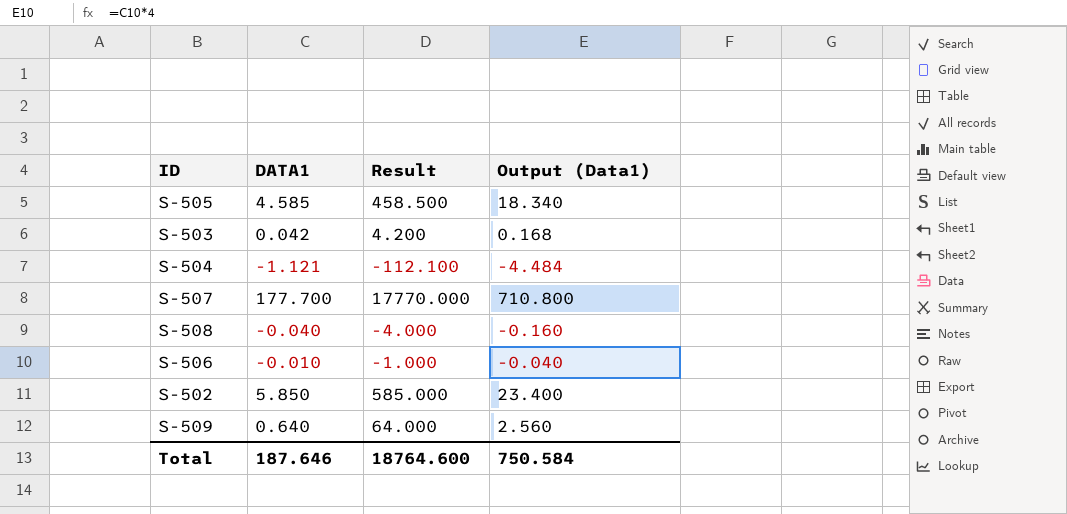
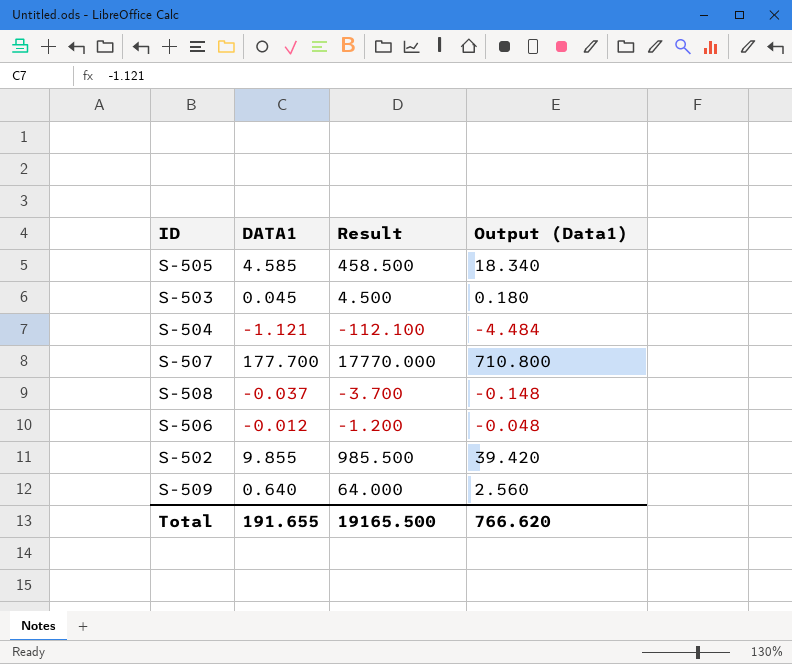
S-503 | DATA1: 0.042 -> 0.045
S-503 | Result: 4.200 -> 4.500
S-503 | Output (Data1): 0.168 -> 0.180
S-508 | DATA1: -0.040 -> -0.037
S-508 | Result: -4.000 -> -3.700
S-508 | Output (Data1): -0.160 -> -0.148
S-506 | DATA1: -0.010 -> -0.012
S-506 | Result: -1.000 -> -1.200
S-506 | Output (Data1): -0.040 -> -0.048
S-502 | DATA1: 5.850 -> 9.855
S-502 | Result: 585.000 -> 985.500
S-502 | Output (Data1): 23.400 -> 39.420
Total | DATA1: 187.646 -> 191.655
Total | Result: 18764.600 -> 19165.500
Total | Output (Data1): 750.584 -> 766.620

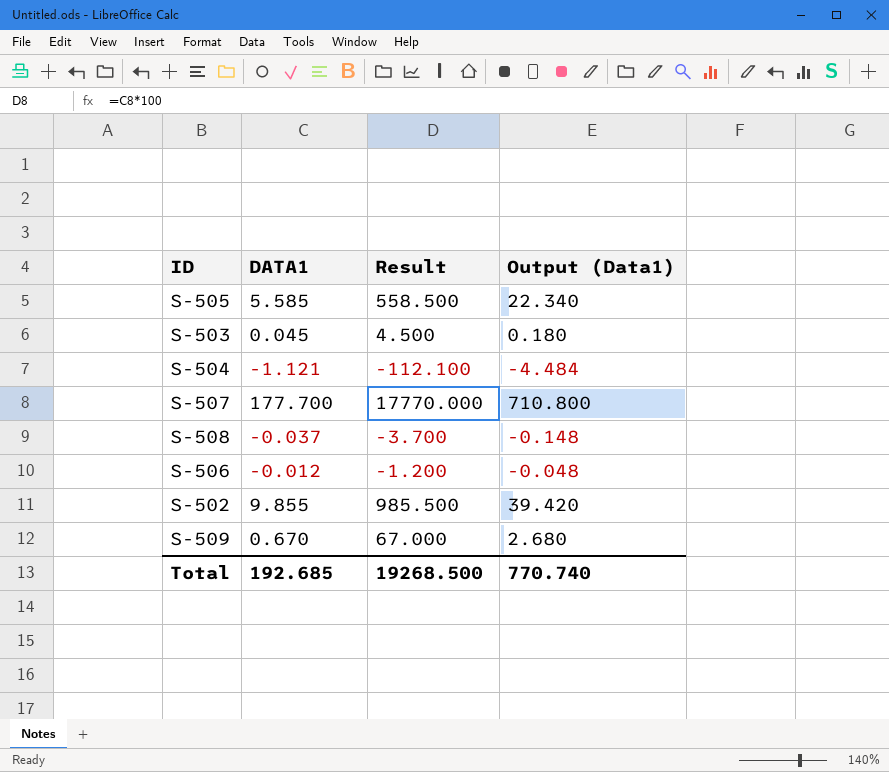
S-505 | DATA1: 4.585 -> 5.585
S-505 | Result: 458.500 -> 558.500
S-505 | Output (Data1): 18.340 -> 22.340
S-509 | DATA1: 0.640 -> 0.670
S-509 | Result: 64.000 -> 67.000
S-509 | Output (Data1): 2.560 -> 2.680
Total | DATA1: 191.655 -> 192.685
Total | Result: 19165.500 -> 19268.500
Total | Output (Data1): 766.620 -> 770.740

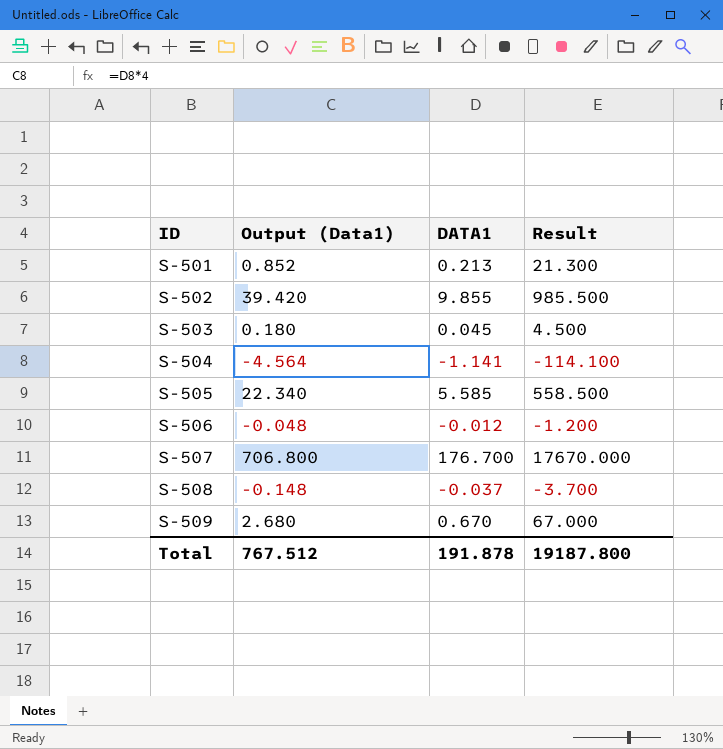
row order: none -> ID ascending
column Output (Data1) | position: 4 -> 2
row S-501: none -> 0.852 | 0.213 | 21.300
S-504 | Output (Data1): -4.484 -> -4.564
S-504 | DATA1: -1.121 -> -1.141
S-504 | Result: -112.100 -> -114.100
S-507 | Output (Data1): 710.800 -> 706.800
S-507 | DATA1: 177.700 -> 176.700
S-507 | Result: 17770.000 -> 17670.000
Total | Output (Data1): 770.740 -> 767.512
Total | DATA1: 192.685 -> 191.878
Total | Result: 19268.500 -> 19187.800

